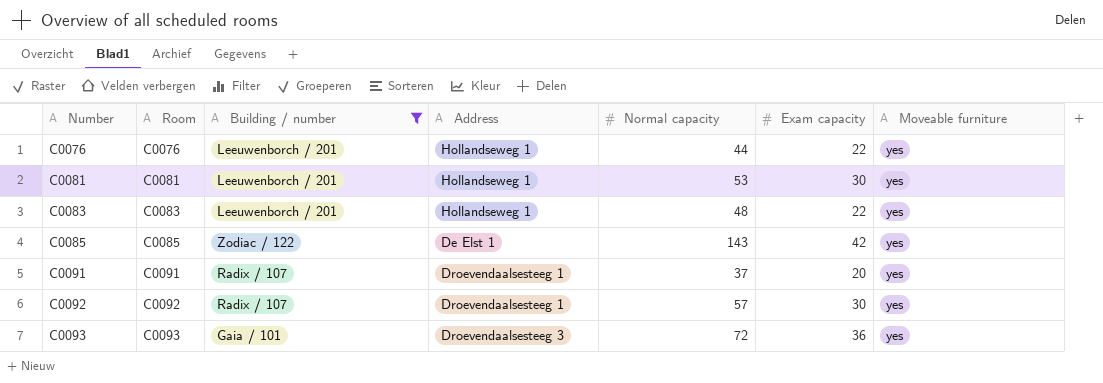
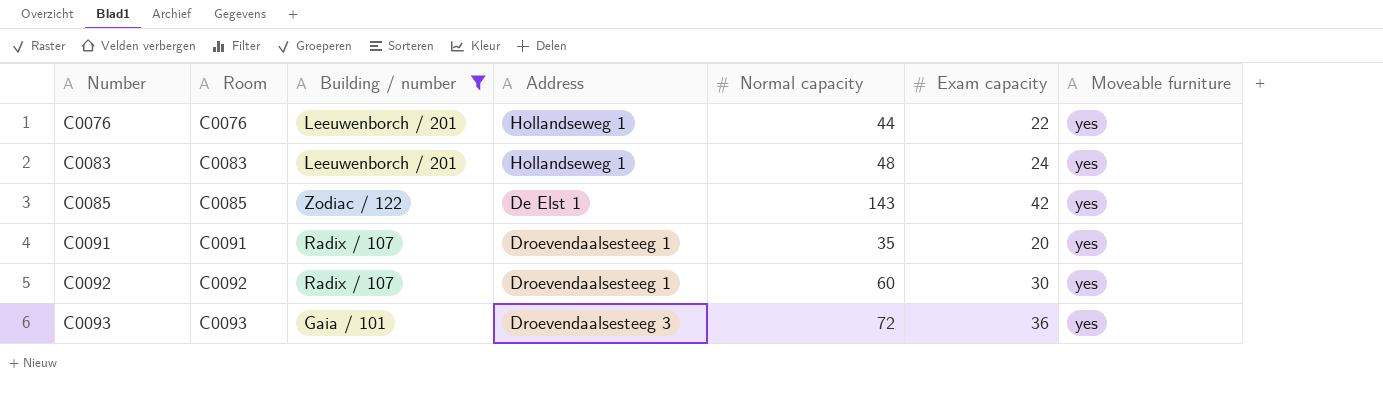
row C0081: C0081 | Leeuwenborch / 201 | Hollandseweg 1 | 53 | 30 | yes -> none
C0083 | Exam capacity: 22 -> 24
C0091 | Normal capacity: 37 -> 35
C0092 | Normal capacity: 57 -> 60

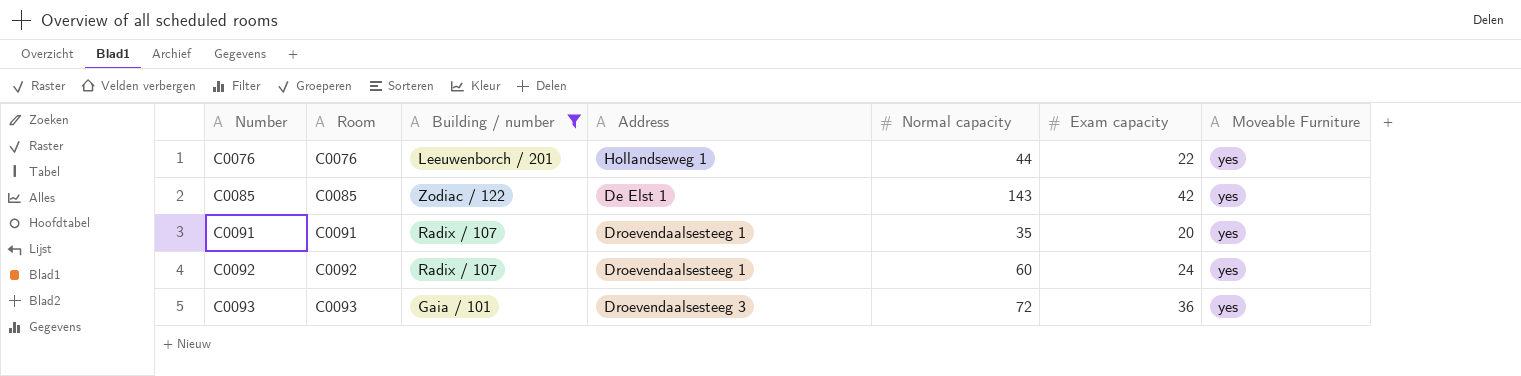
column name: Moveable furniture -> Moveable Furniture
row C0083: C0083 | Leeuwenborch / 201 | Hollandseweg 1 | 48 | 24 | yes -> none
C0092 | Exam capacity: 30 -> 24

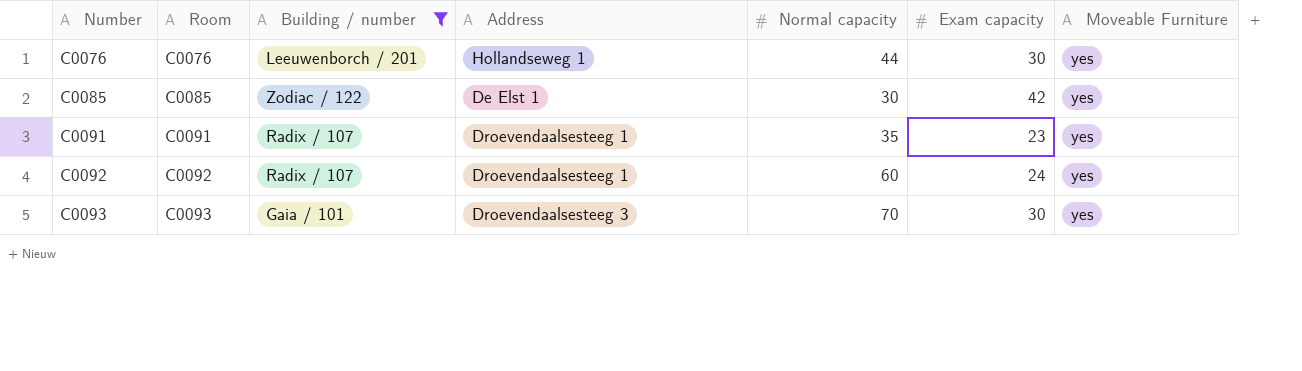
C0076 | Exam capacity: 22 -> 30
C0085 | Normal capacity: 143 -> 30
C0091 | Exam capacity: 20 -> 23
C0093 | Normal capacity: 72 -> 70
C0093 | Exam capacity: 36 -> 30

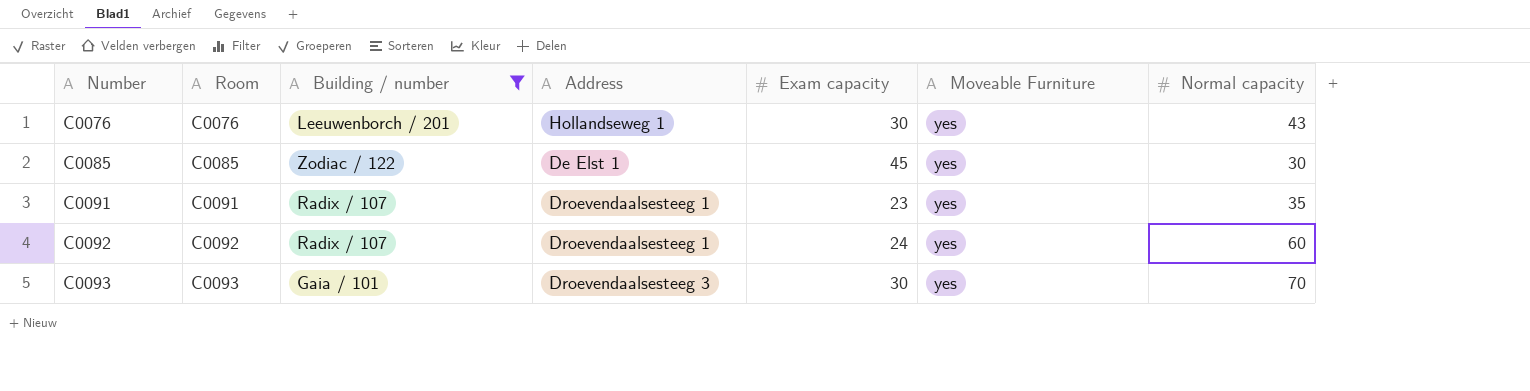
column Normal capacity | position: 5 -> 7
C0076 | Normal capacity: 44 -> 43
C0085 | Exam capacity: 42 -> 45

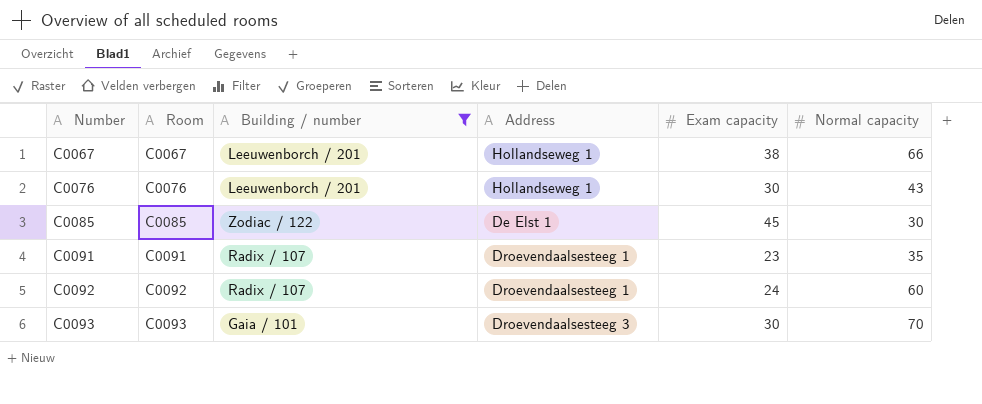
column Moveable Furniture | position: 6 -> none
row C0067: none -> C0067 | Leeuwenborch / 201 | Hollandseweg 1 | 38 | 66

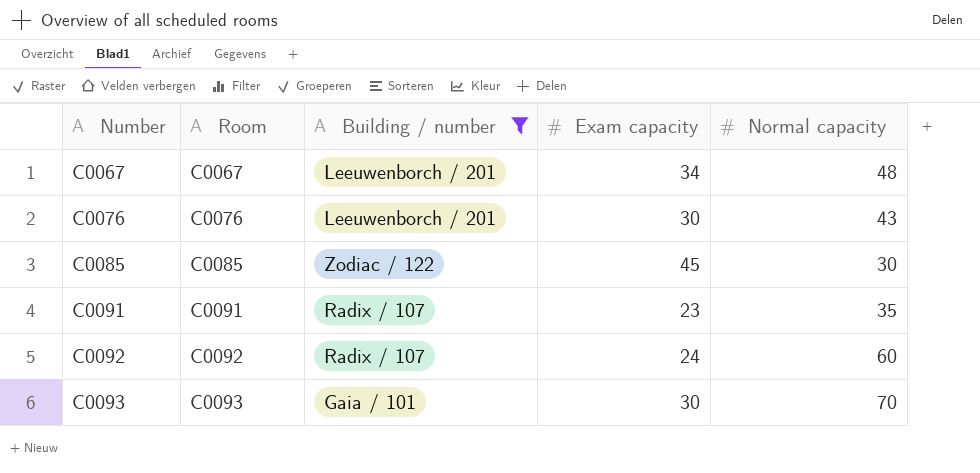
column Address | position: 4 -> none
C0067 | Exam capacity: 38 -> 34
C0067 | Normal capacity: 66 -> 48

